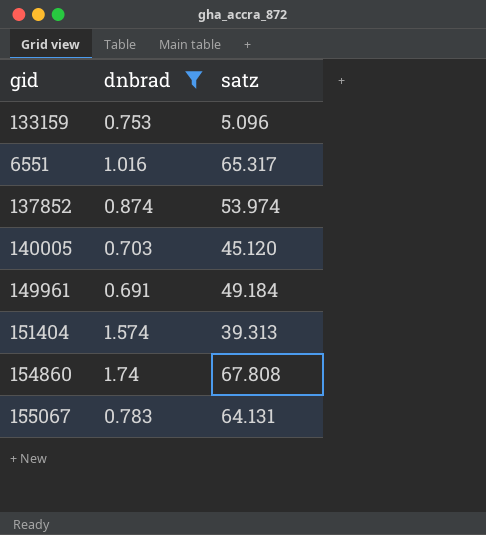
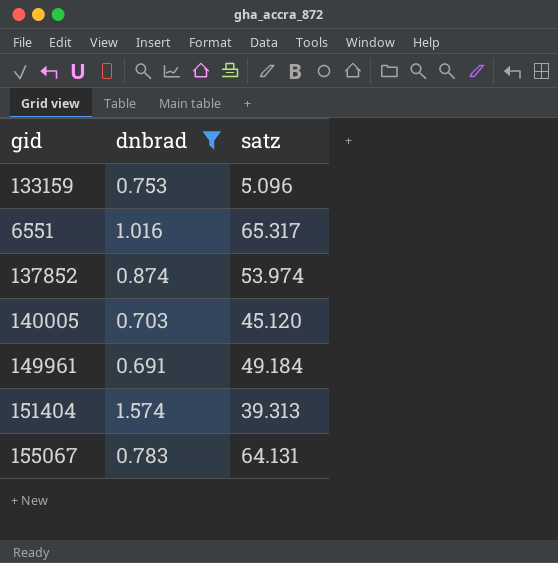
row 154860: 1.74 | 67.808 -> none

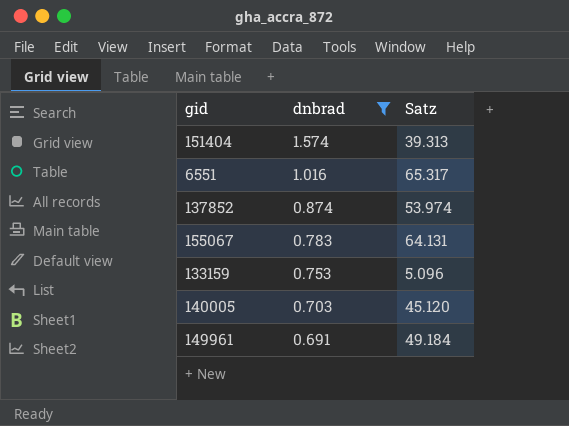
row order: none -> dnbrad descending
column name: satz -> Satz

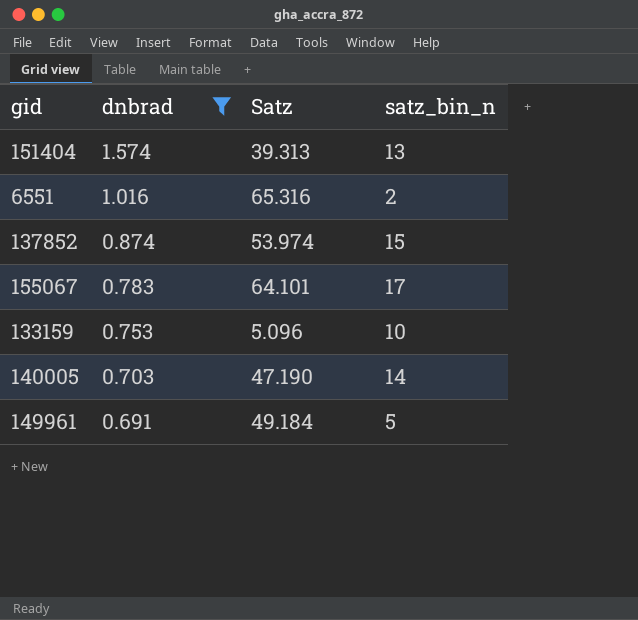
column satz_bin_n | position: none -> 4
6551 | Satz: 65.317 -> 65.316
155067 | Satz: 64.131 -> 64.101
140005 | Satz: 45.120 -> 47.190

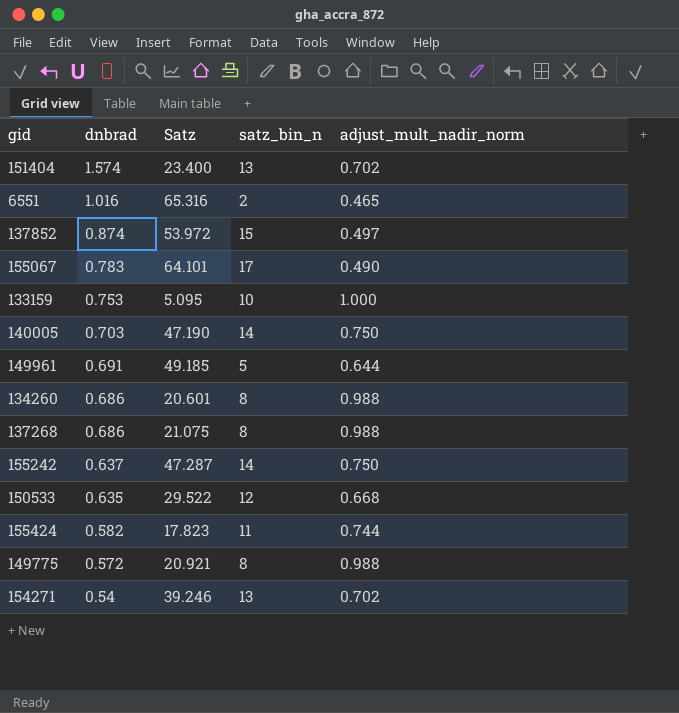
filter: dnbrad >= 0.691 -> none
column adjust_mult_nadir_norm | position: none -> 5
151404 | Satz: 39.313 -> 23.400
137852 | Satz: 53.974 -> 53.972
133159 | Satz: 5.096 -> 5.095
149961 | Satz: 49.184 -> 49.185

